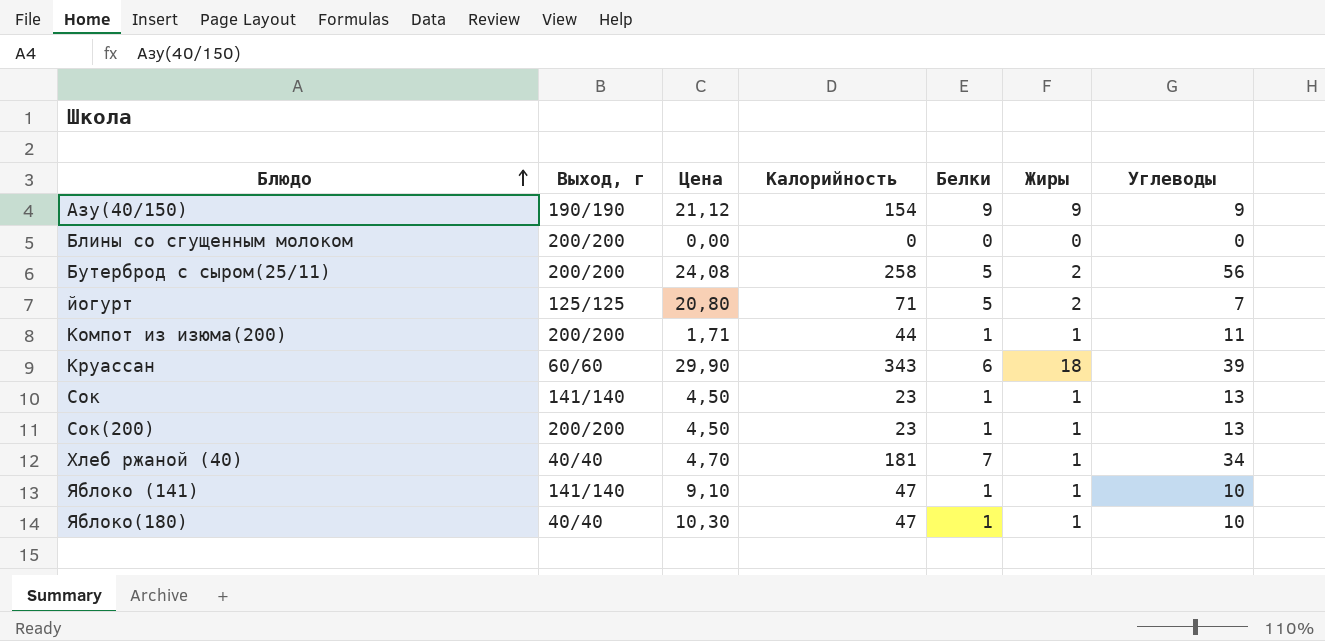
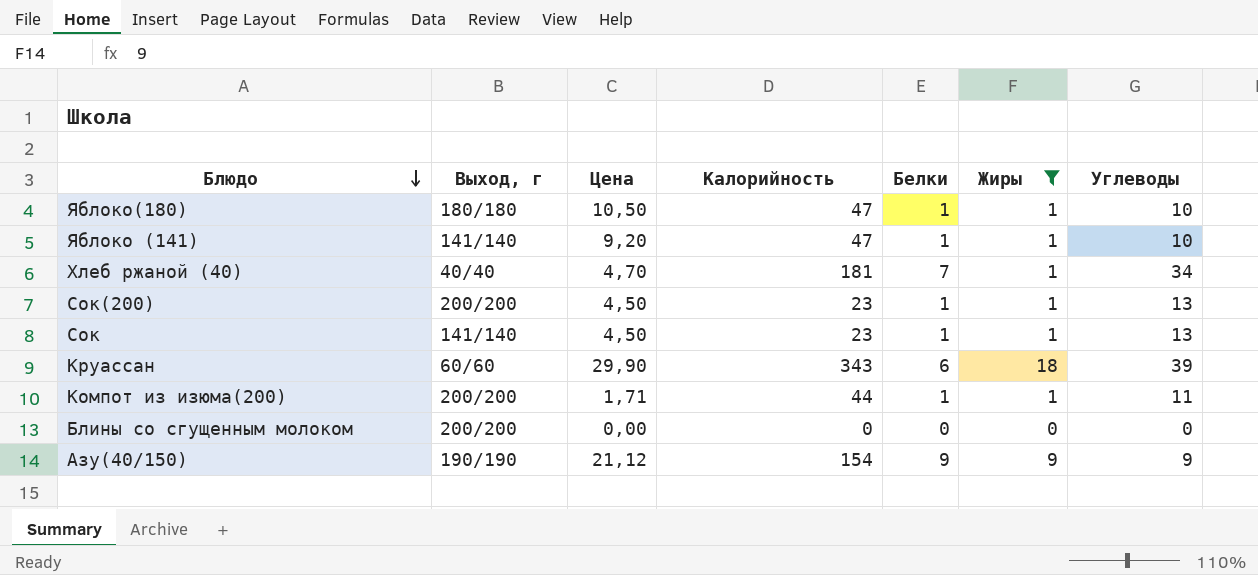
filter: none -> Жиры != 2
row order: Блюдо ascending -> Блюдо descending
Яблоко(180) | Выход, г: 40/40 -> 180/180
Яблоко(180) | Цена: 10,30 -> 10,50
Яблоко (141) | Цена: 9,10 -> 9,20

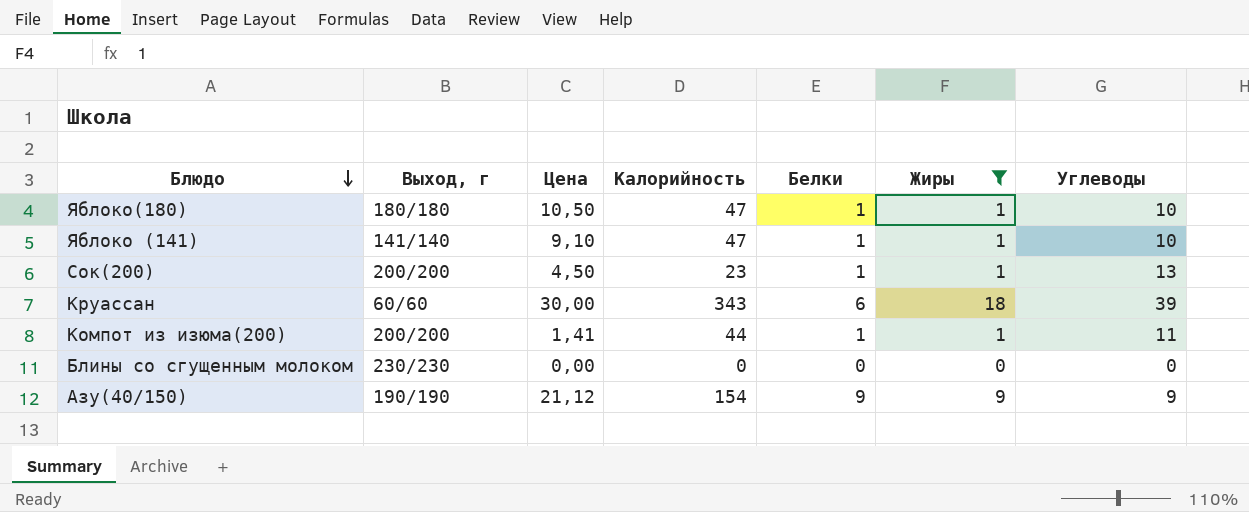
row Хлеб ржаной (40): 40/40 | 4,70 | 181 | 7 | 1 | 34 -> none
row Сок: 141/140 | 4,50 | 23 | 1 | 1 | 13 -> none
Яблоко (141) | Цена: 9,20 -> 9,10
Круассан | Цена: 29,90 -> 30,00
Компот из изюма(200) | Цена: 1,71 -> 1,41
Блины со сгущенным молоком | Выход, г: 200/200 -> 230/230

